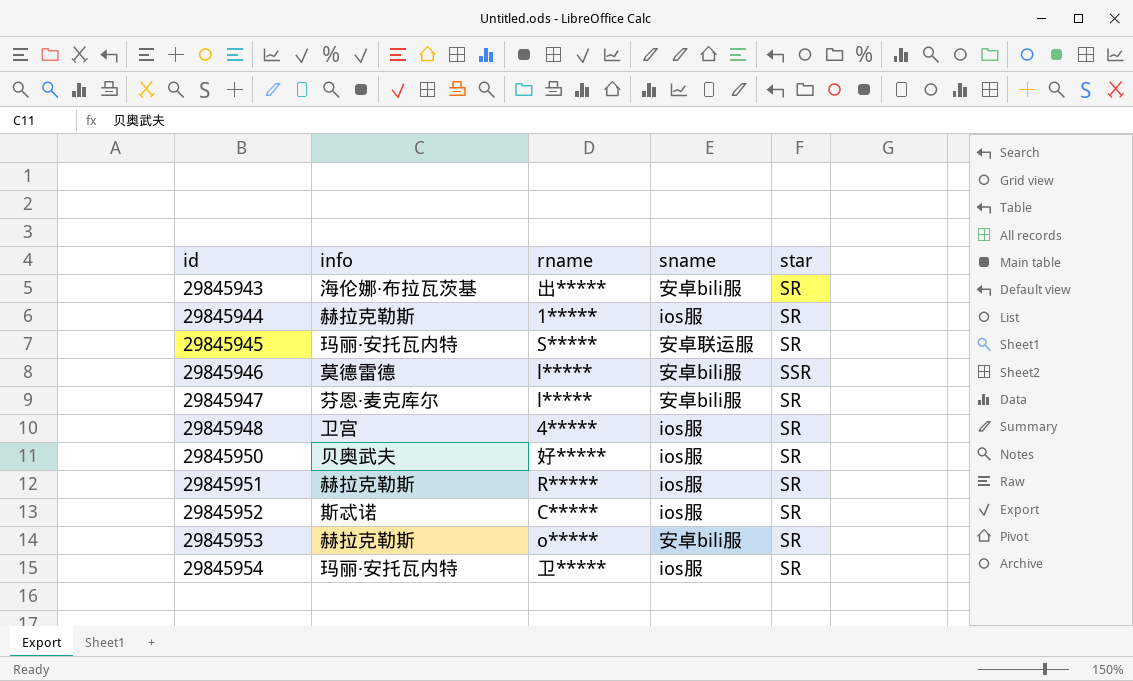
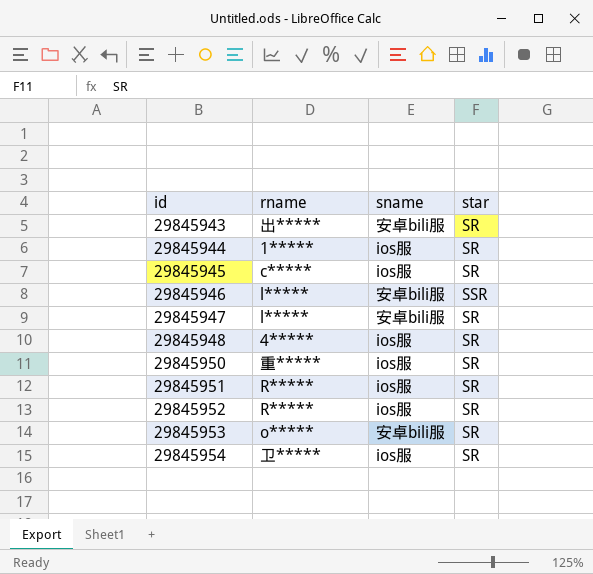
column info | position: 2 -> none
29845945 | rname: S***** -> c*****
29845945 | sname: 安卓联运服 -> ios服
29845950 | rname: 好***** -> 重*****
29845952 | rname: C***** -> R*****

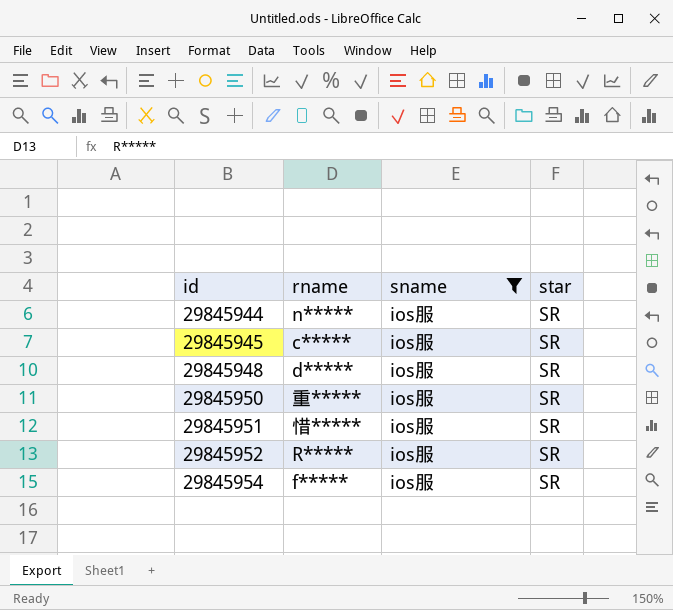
filter: none -> sname = ios服
29845944 | rname: 1***** -> n*****
29845948 | rname: 4***** -> d*****
29845951 | rname: R***** -> 惜*****
29845954 | rname: 卫***** -> f*****

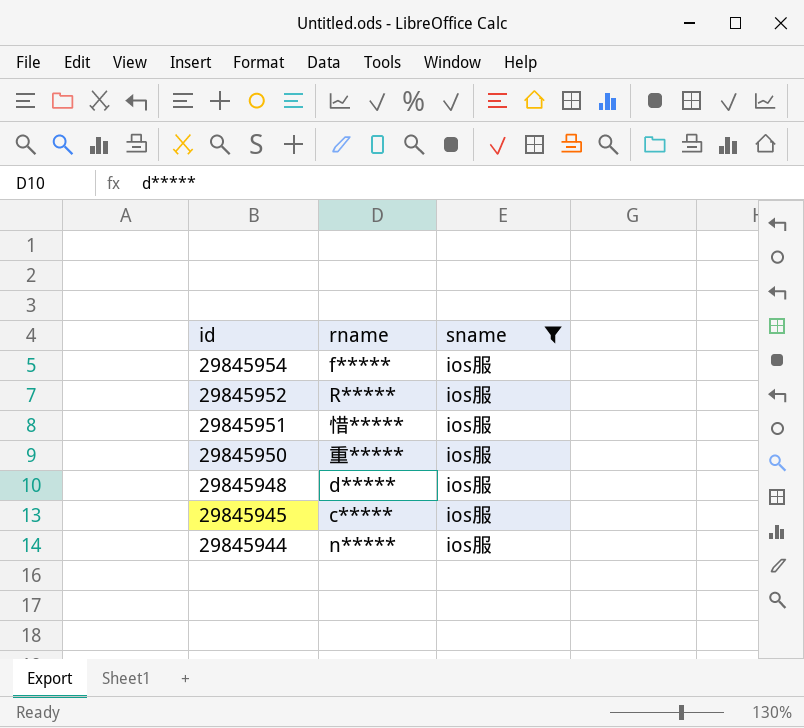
row order: id ascending -> id descending
column star | position: 4 -> none

